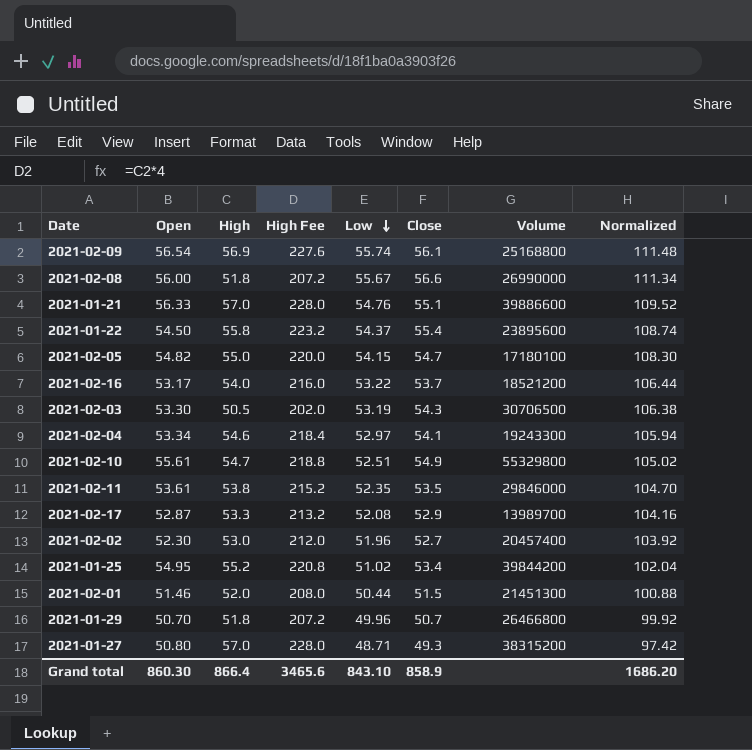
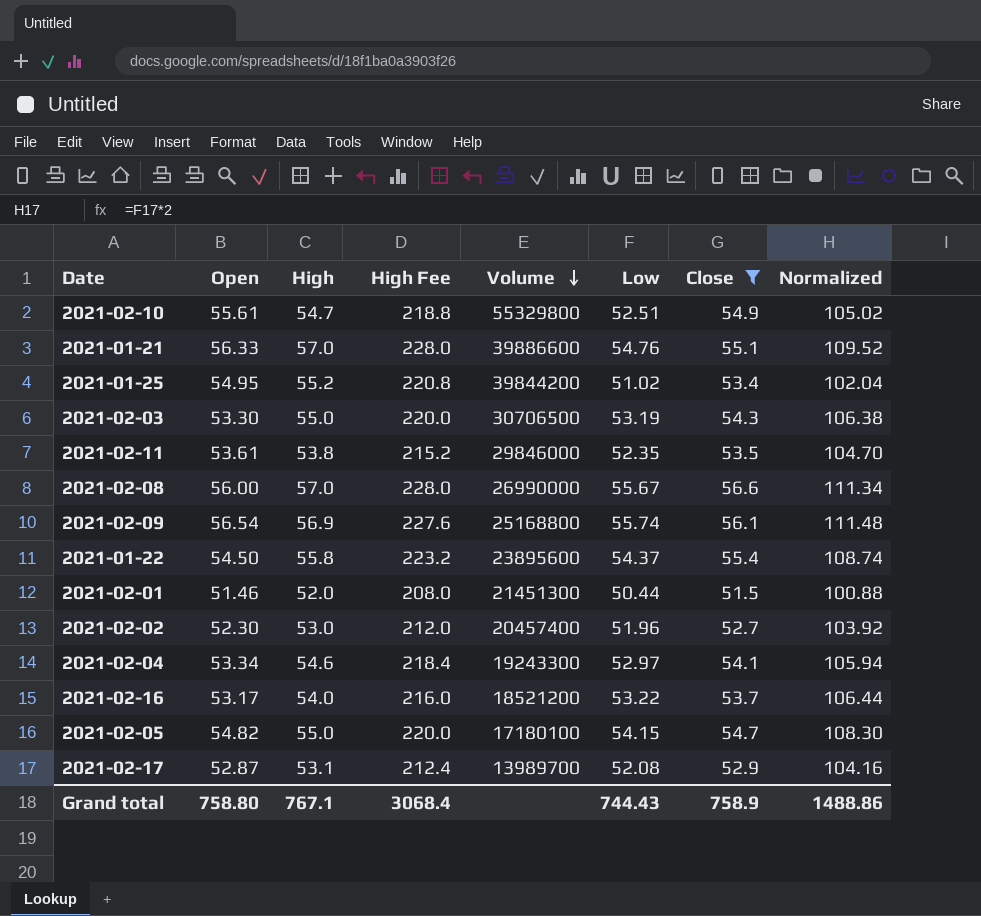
filter: none -> Close >= 51.5
row order: Low descending -> Volume descending
column Volume | position: 7 -> 5
2021-02-03 | High: 50.5 -> 55.0
2021-02-03 | High Fee: 202.0 -> 220.0
2021-02-08 | High: 51.8 -> 57.0
2021-02-08 | High Fee: 207.2 -> 228.0
2021-02-17 | High: 53.3 -> 53.1
2021-02-17 | High Fee: 213.2 -> 212.4
Grand total | Open: 860.30 -> 758.80
Grand total | High: 866.4 -> 767.1
Grand total | High Fee: 3465.6 -> 3068.4
Grand total | Low: 843.10 -> 744.43
Grand total | Close: 858.9 -> 758.9
Grand total | Normalized: 1686.20 -> 1488.86

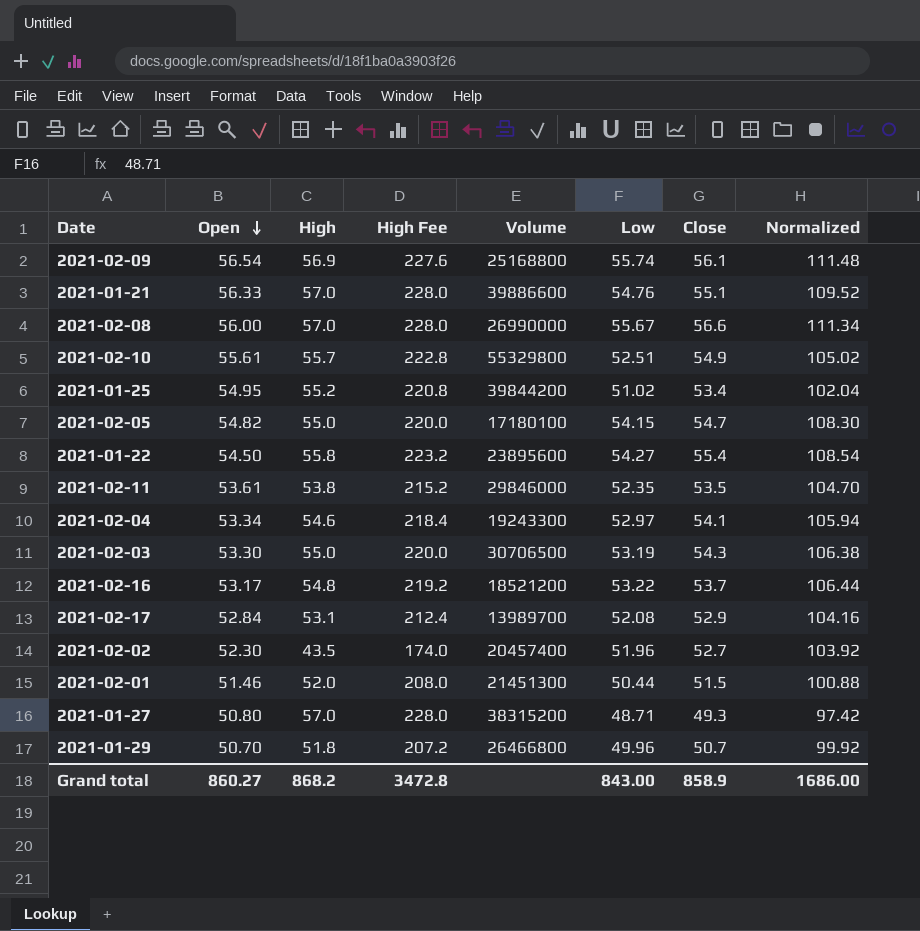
filter: Close >= 51.5 -> none
row order: Volume descending -> Open descending
2021-02-10 | High: 54.7 -> 55.7
2021-02-10 | High Fee: 218.8 -> 222.8
2021-01-22 | Low: 54.37 -> 54.27
2021-01-22 | Normalized: 108.74 -> 108.54
2021-02-16 | High: 54.0 -> 54.8
2021-02-16 | High Fee: 216.0 -> 219.2
2021-02-17 | Open: 52.87 -> 52.84
2021-02-02 | High: 53.0 -> 43.5
2021-02-02 | High Fee: 212.0 -> 174.0
Grand total | Open: 758.80 -> 860.27
Grand total | High: 767.1 -> 868.2
Grand total | High Fee: 3068.4 -> 3472.8
Grand total | Low: 744.43 -> 843.00
Grand total | Close: 758.9 -> 858.9
Grand total | Normalized: 1488.86 -> 1686.00

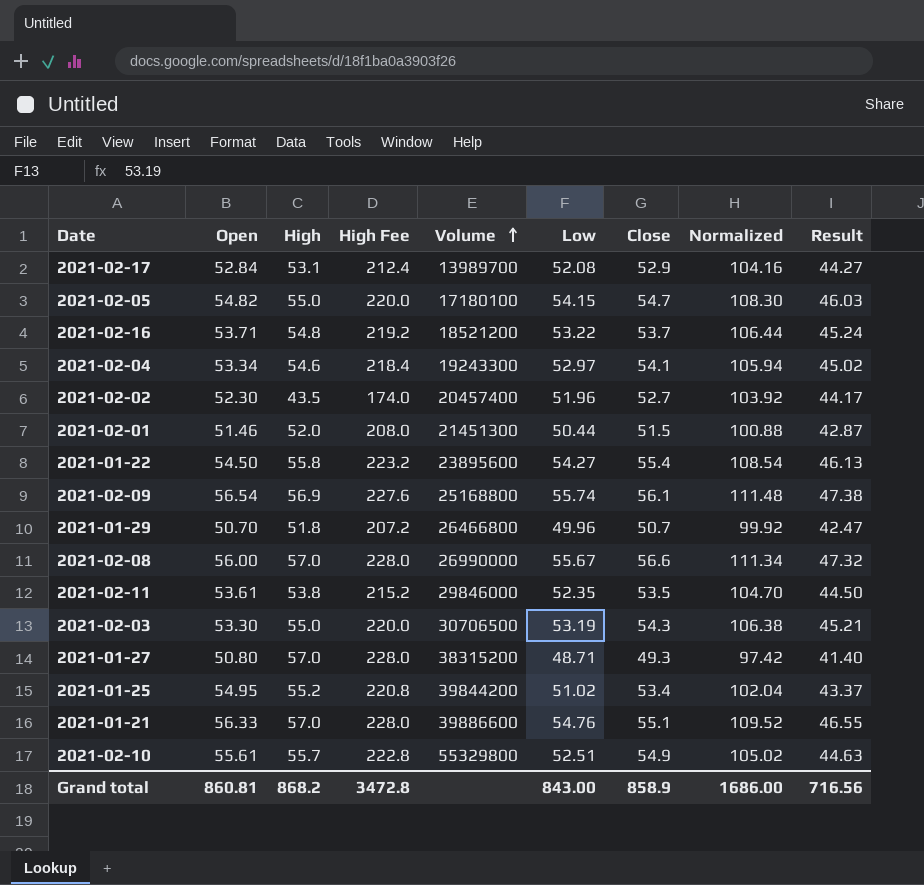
row order: Open descending -> Volume ascending
column Result | formula: none -> [Low] * 0.85
2021-02-16 | Open: 53.17 -> 53.71
Grand total | Open: 860.27 -> 860.81

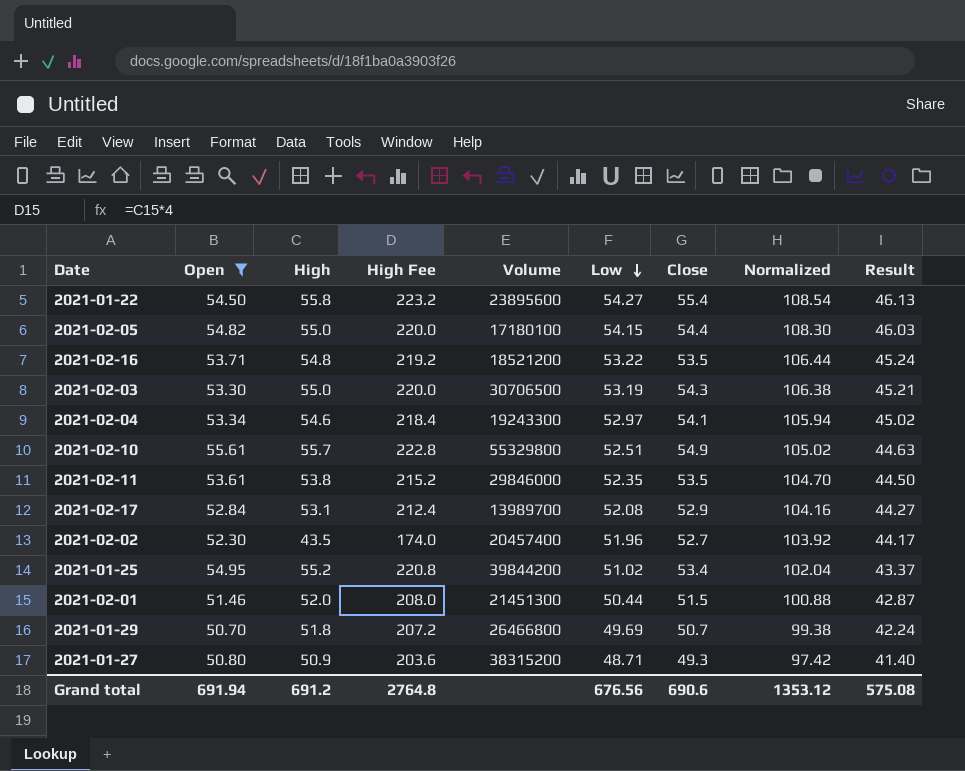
filter: none -> Open <= 55.61
row order: Volume ascending -> Low descending
2021-02-05 | Close: 54.7 -> 54.4
2021-02-16 | Close: 53.7 -> 53.5
2021-01-29 | Low: 49.96 -> 49.69
2021-01-29 | Normalized: 99.92 -> 99.38
2021-01-29 | Result: 42.47 -> 42.24
2021-01-27 | High: 57.0 -> 50.9
2021-01-27 | High Fee: 228.0 -> 203.6
Grand total | Open: 860.81 -> 691.94
Grand total | High: 868.2 -> 691.2
Grand total | High Fee: 3472.8 -> 2764.8
Grand total | Low: 843.00 -> 676.56
Grand total | Close: 858.9 -> 690.6
Grand total | Normalized: 1686.00 -> 1353.12
Grand total | Result: 716.56 -> 575.08

